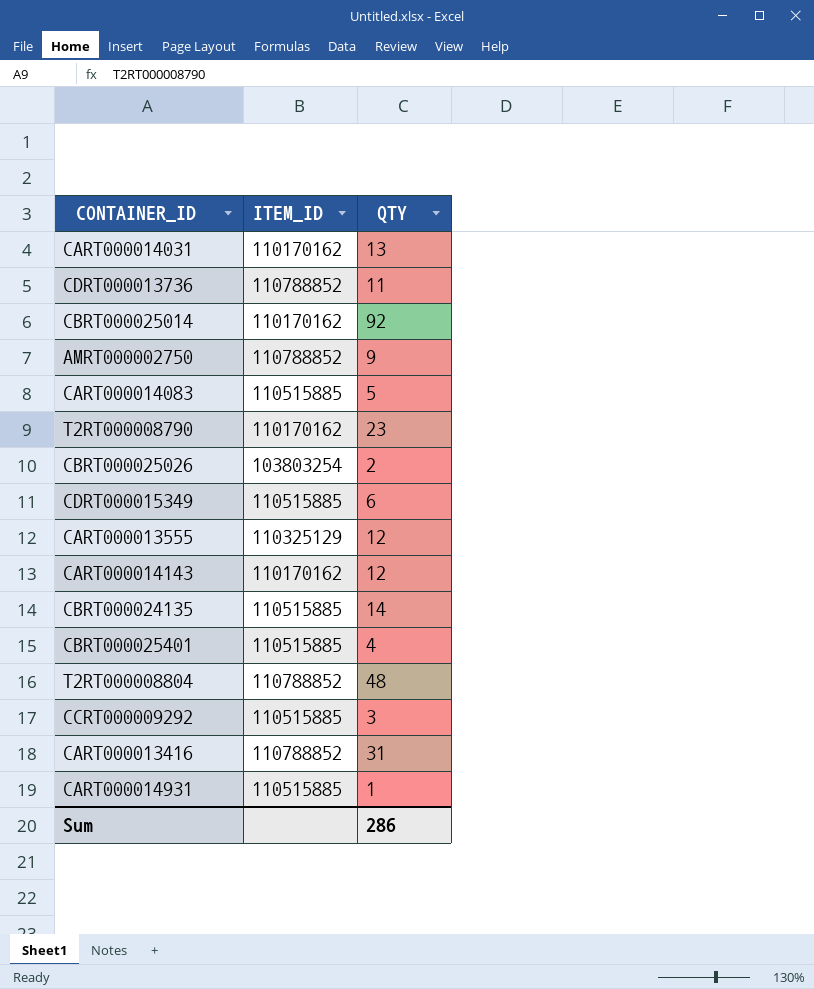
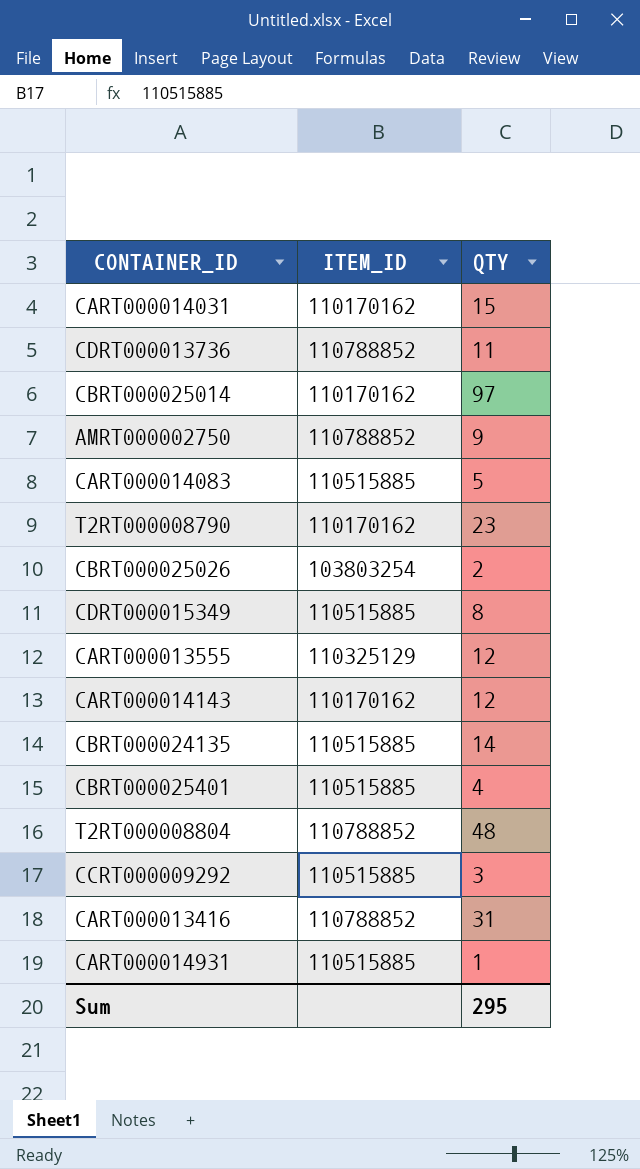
CART000014031 | QTY: 13 -> 15
CBRT000025014 | QTY: 92 -> 97
CDRT000015349 | QTY: 6 -> 8
Sum | QTY: 286 -> 295

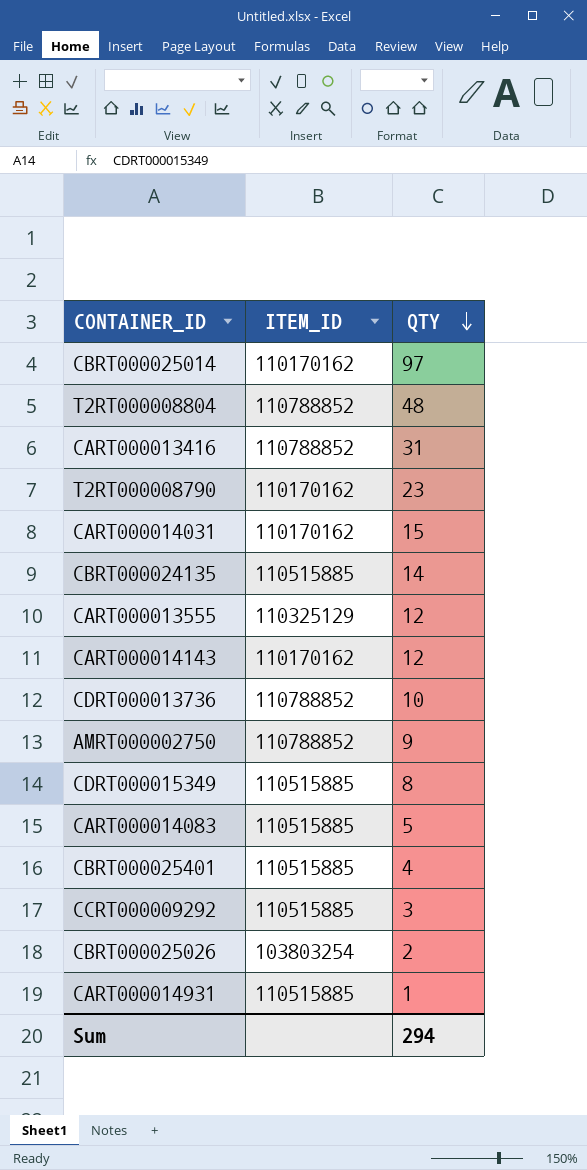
row order: none -> QTY descending
CDRT000013736 | QTY: 11 -> 10
Sum | QTY: 295 -> 294

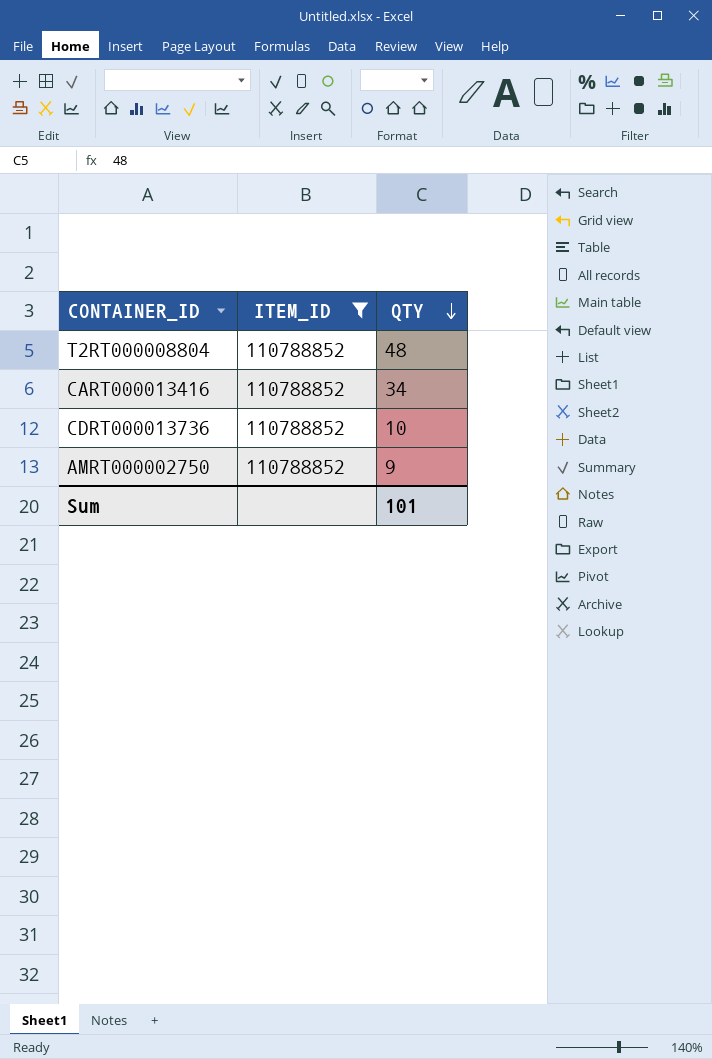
filter: none -> ITEM_ID = 110788852
CART000013416 | QTY: 31 -> 34
Sum | QTY: 294 -> 101

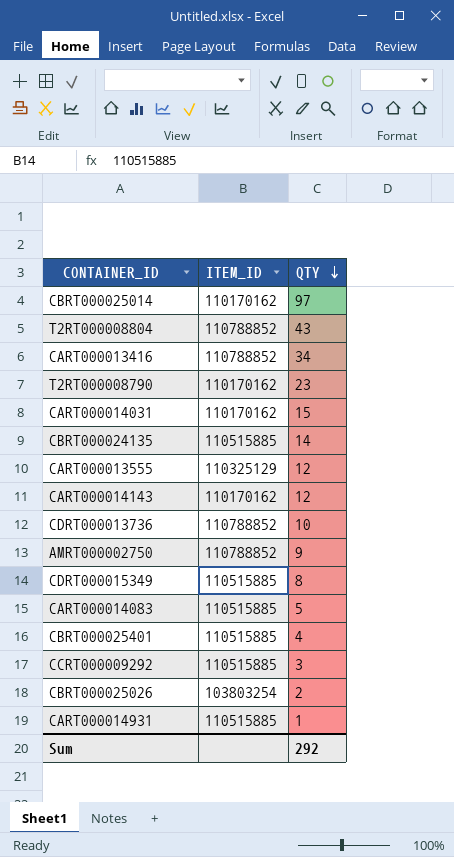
filter: ITEM_ID = 110788852 -> none
T2RT000008804 | QTY: 48 -> 43
Sum | QTY: 101 -> 292

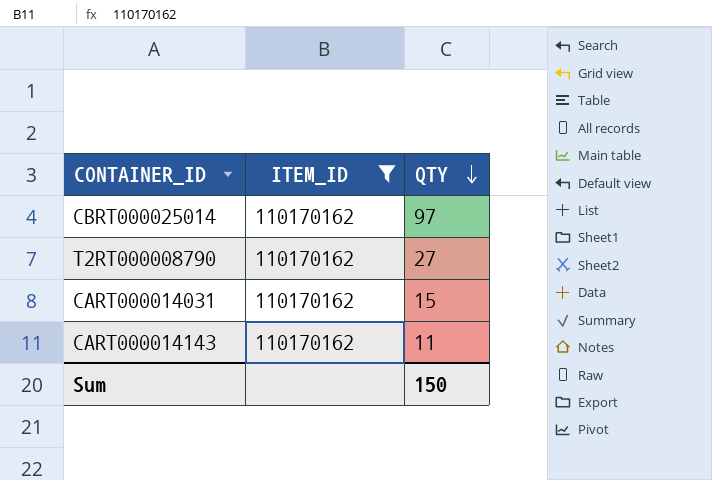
filter: none -> ITEM_ID = 110170162
T2RT000008790 | QTY: 23 -> 27
CART000014143 | QTY: 12 -> 11
Sum | QTY: 292 -> 150

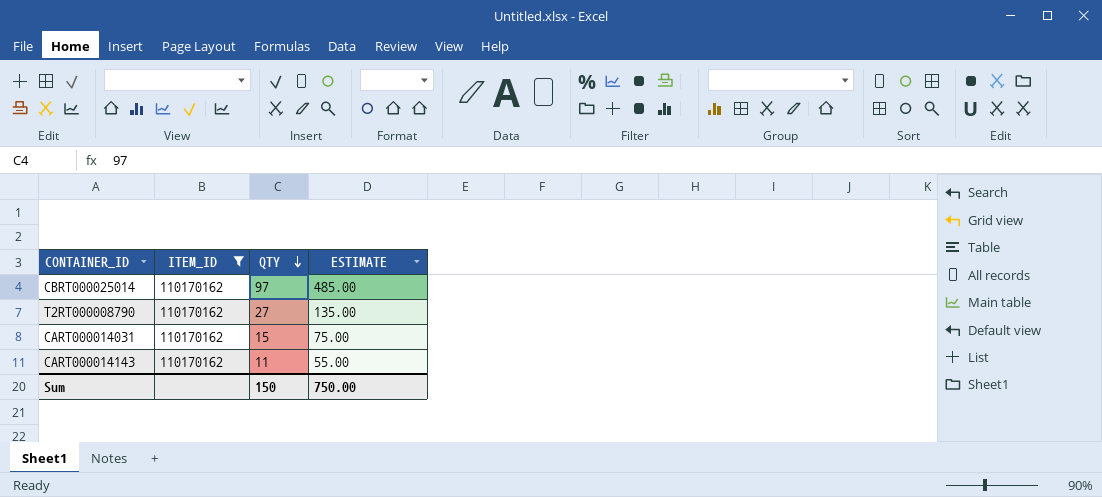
column ESTIMATE | formula: none -> [QTY] * 5

